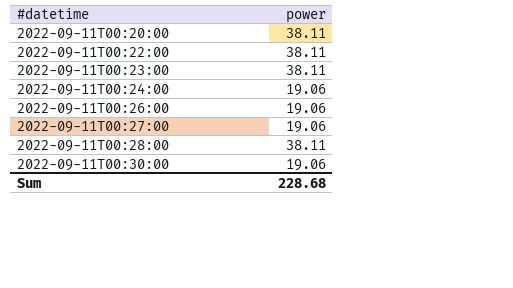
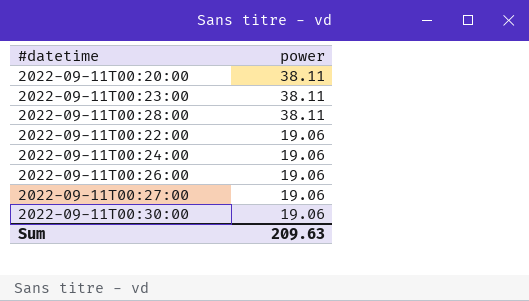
row order: #datetime ascending -> power descending
2022-09-11T00:22:00 | power: 38.11 -> 19.06
Sum | power: 228.68 -> 209.63

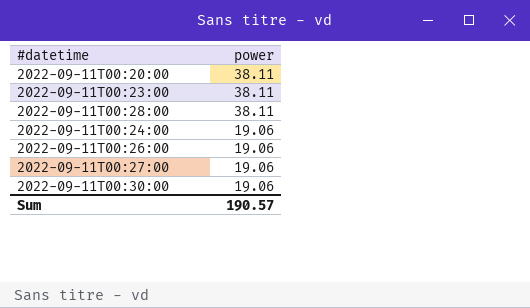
row 2022-09-11T00:22:00: 19.06 -> none
Sum | power: 209.63 -> 190.57

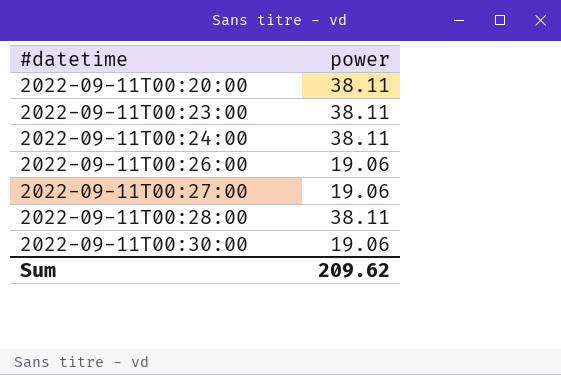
row order: power descending -> #datetime ascending
2022-09-11T00:24:00 | power: 19.06 -> 38.11
Sum | power: 190.57 -> 209.62

